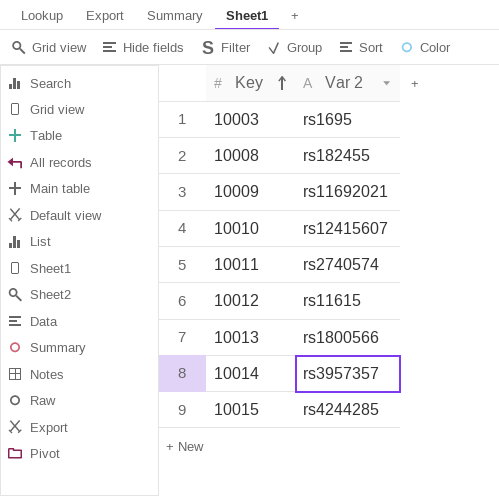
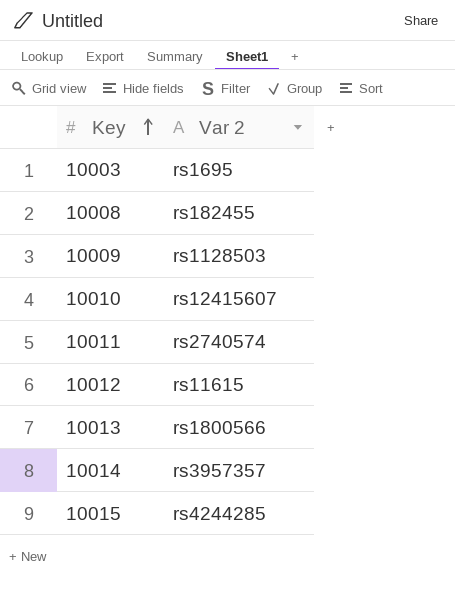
10009 | Var 2: rs11692021 -> rs1128503

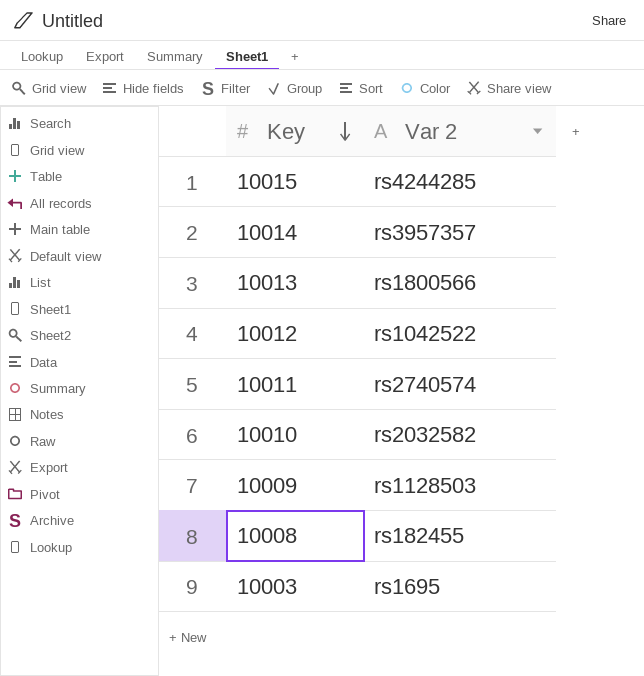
row order: Key ascending -> Key descending
10012 | Var 2: rs11615 -> rs1042522
10010 | Var 2: rs12415607 -> rs2032582

